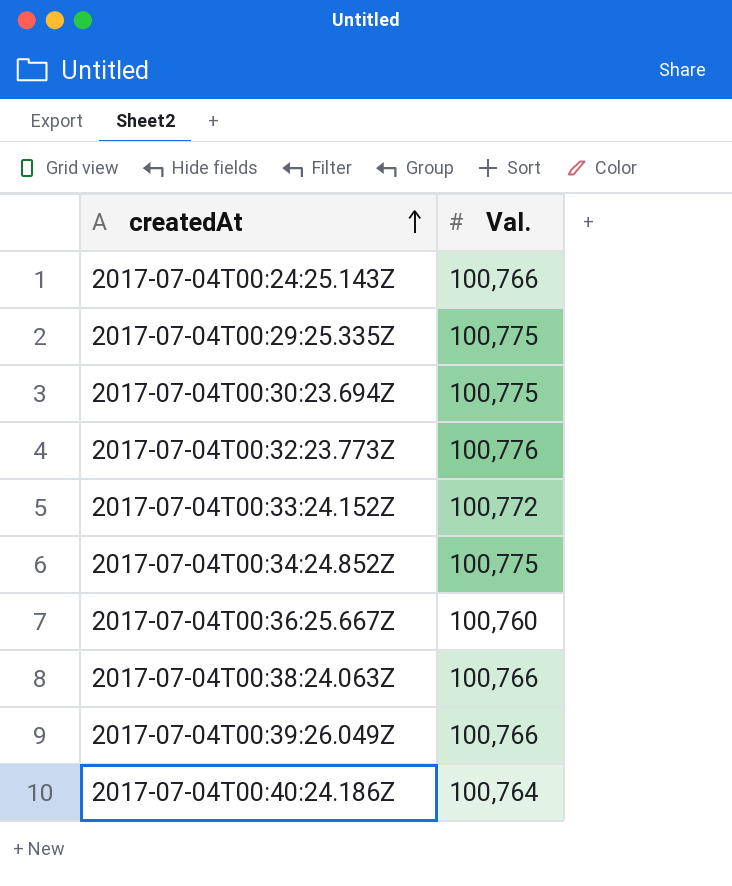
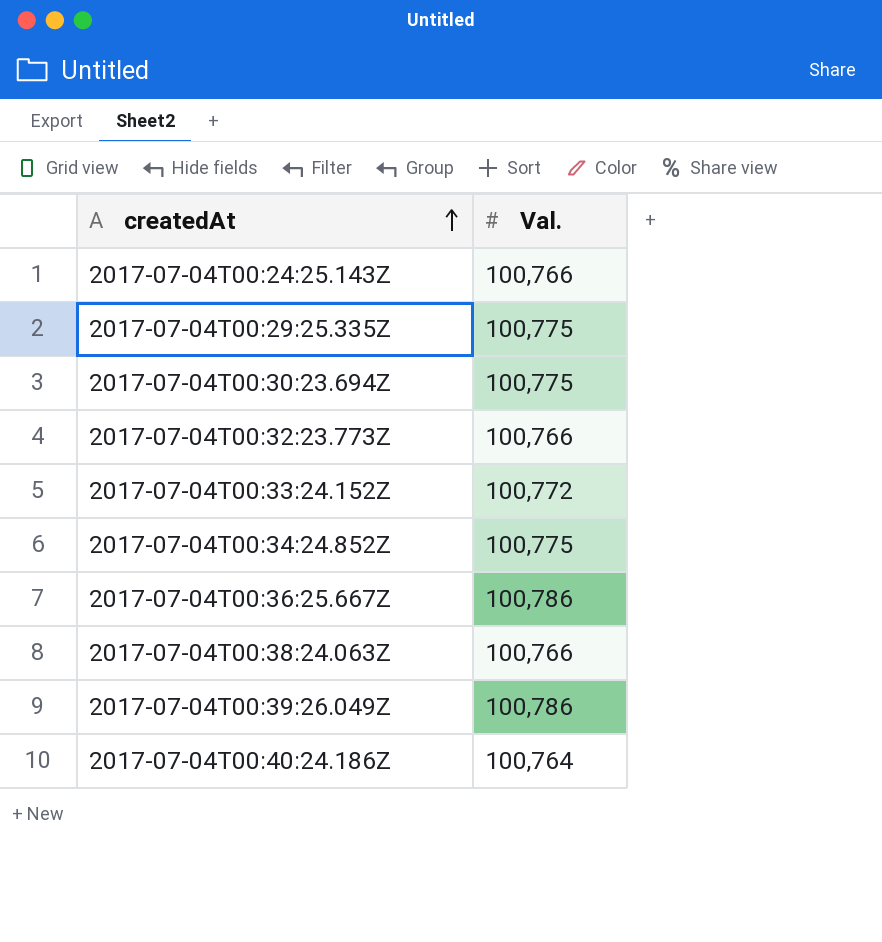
2017-07-04T00:32:23.773Z | Val.: 100,776 -> 100,766
2017-07-04T00:36:25.667Z | Val.: 100,760 -> 100,786
2017-07-04T00:39:26.049Z | Val.: 100,766 -> 100,786

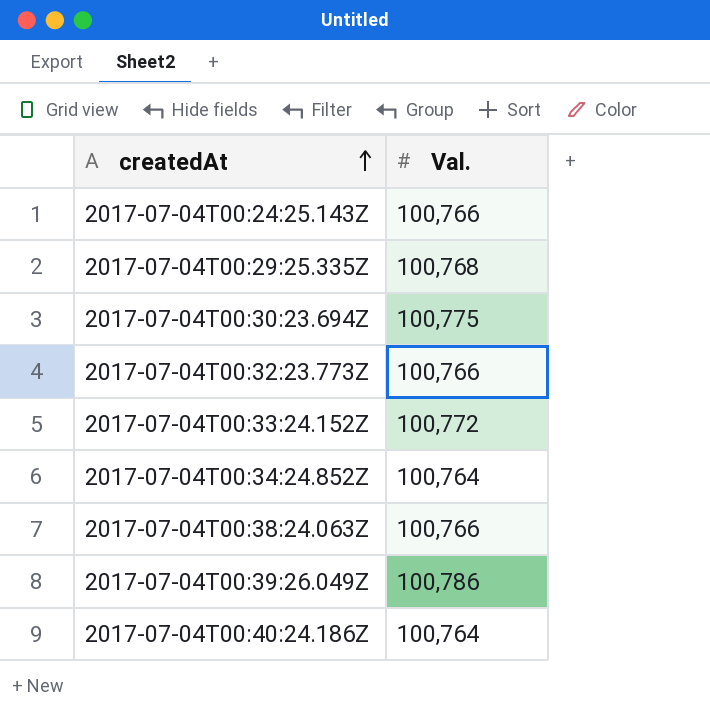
row 2017-07-04T00:36:25.667Z: 100,786 -> none
2017-07-04T00:29:25.335Z | Val.: 100,775 -> 100,768
2017-07-04T00:34:24.852Z | Val.: 100,775 -> 100,764

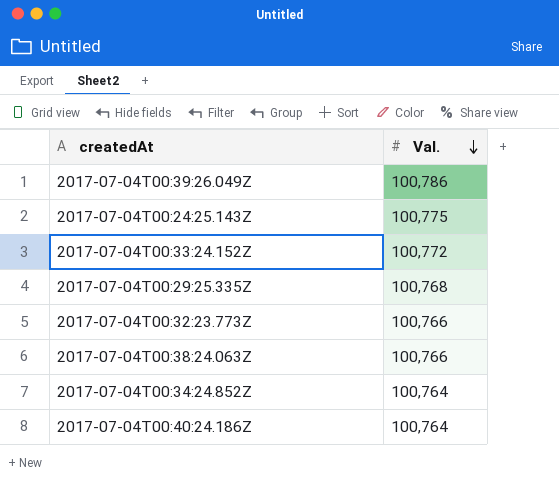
row order: createdAt ascending -> Val. descending
row 2017-07-04T00:30:23.694Z: 100,775 -> none
2017-07-04T00:24:25.143Z | Val.: 100,766 -> 100,775

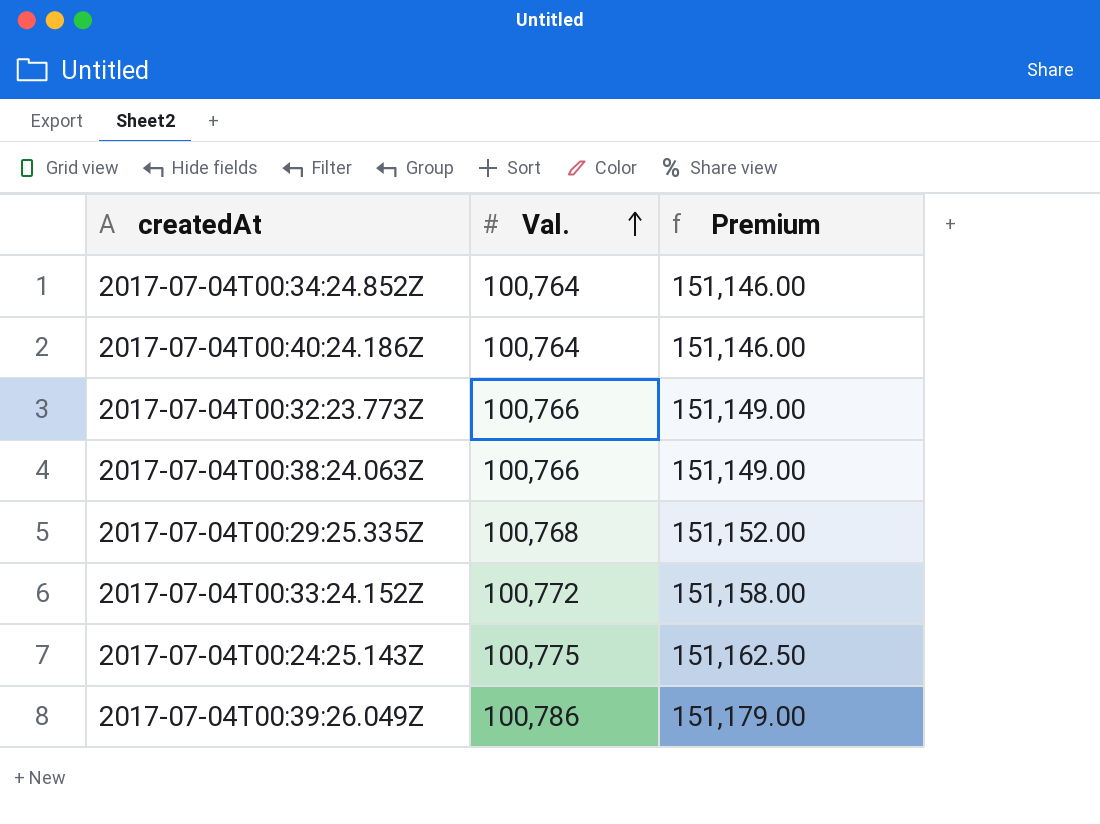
row order: Val. descending -> Val. ascending
column Premium | formula: none -> [Val.] * 1.5

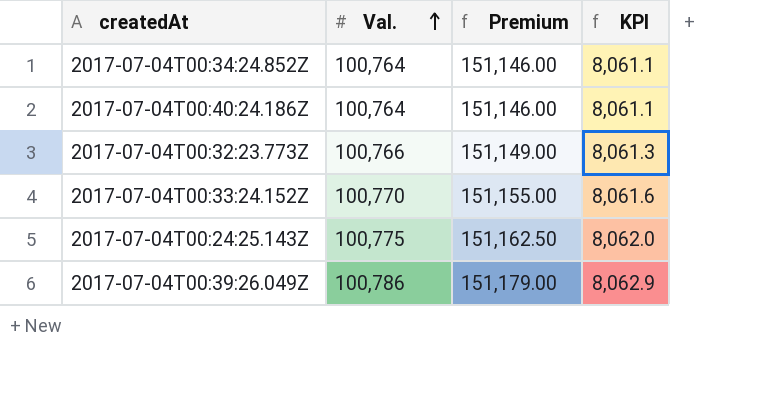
column KPI | formula: none -> [Val.] * 0.08
row 2017-07-04T00:38:24.063Z: 100,766 | 151,149.00 -> none
row 2017-07-04T00:29:25.335Z: 100,768 | 151,152.00 -> none
2017-07-04T00:33:24.152Z | Val.: 100,772 -> 100,770
2017-07-04T00:33:24.152Z | Premium: 151,158.00 -> 151,155.00

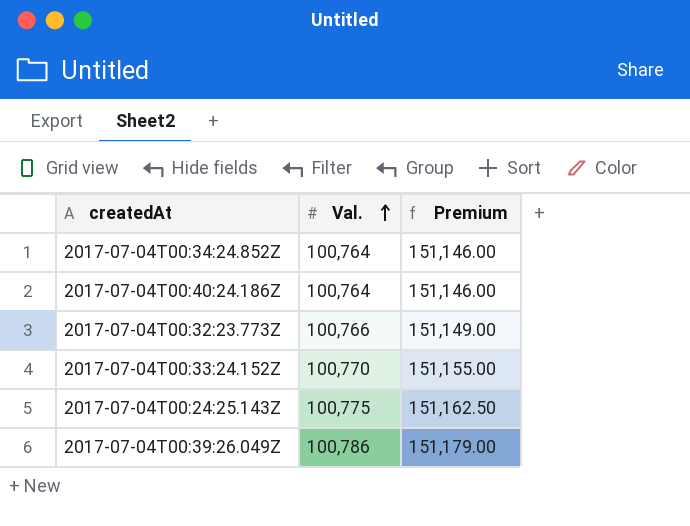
column KPI | formula: [Val.] * 0.08 -> none

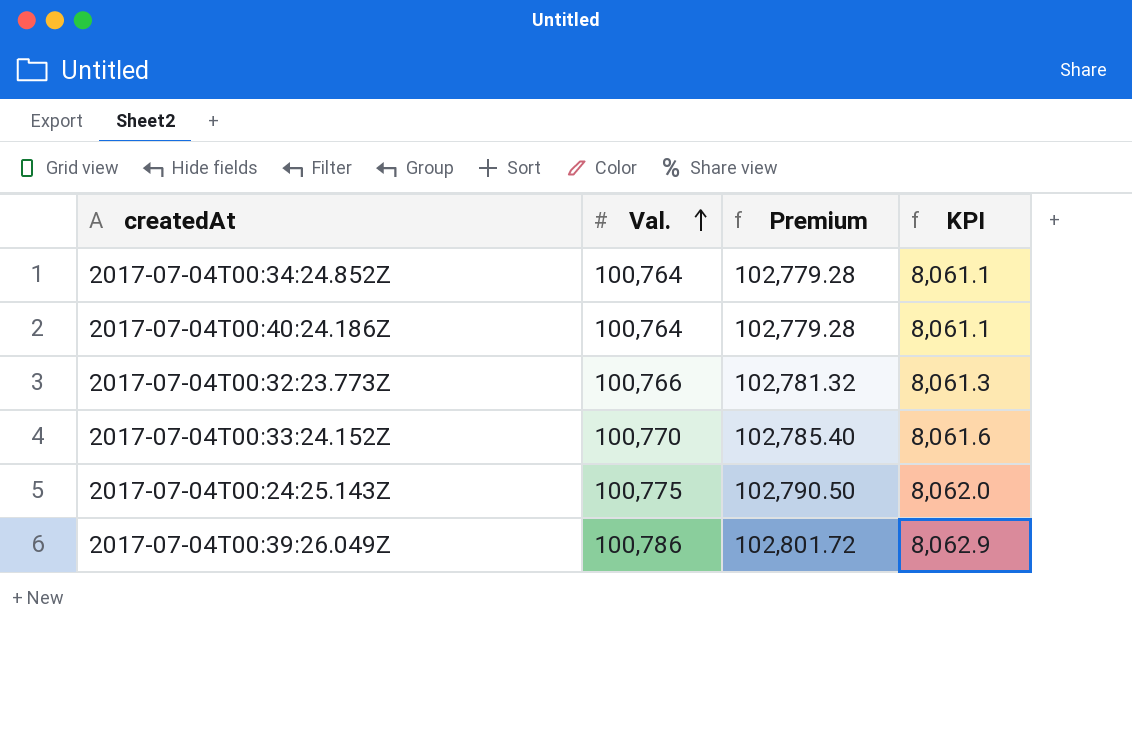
column Premium | formula: [Val.] * 1.5 -> [Val.] * 1.02
column KPI | formula: none -> [Val.] * 0.08

